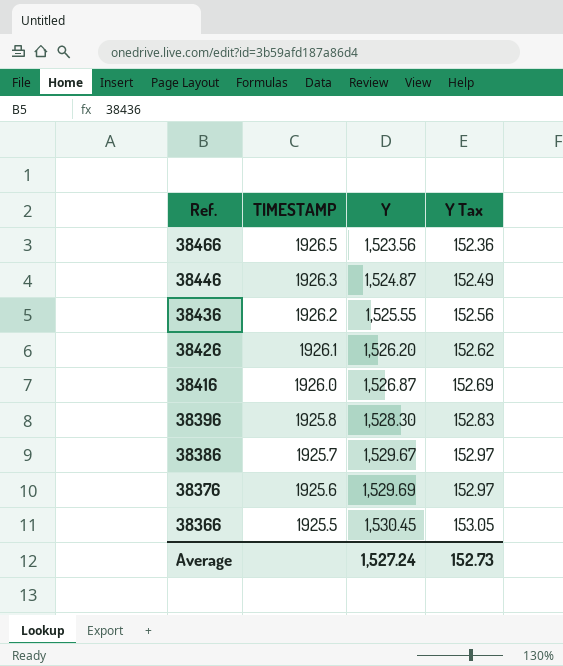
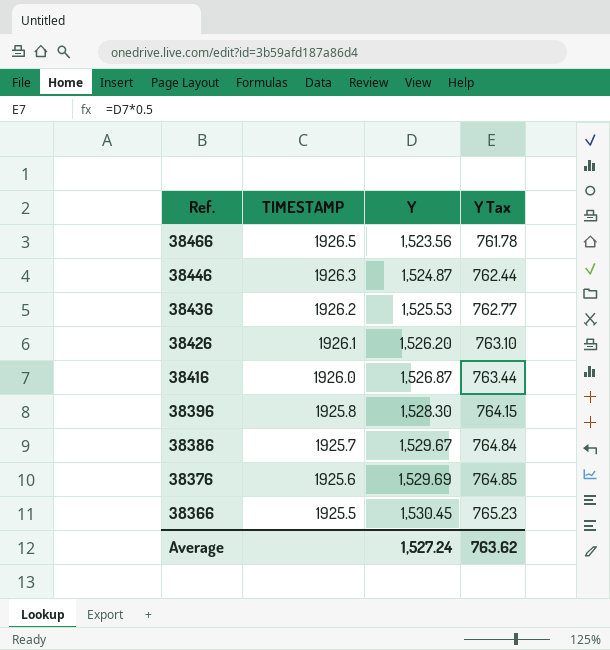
column Y Tax | formula: [Y] * 0.1 -> [Y] * 0.5
38436 | Y: 1,525.55 -> 1,525.53
Average | Y Tax: 152.73 -> 763.62

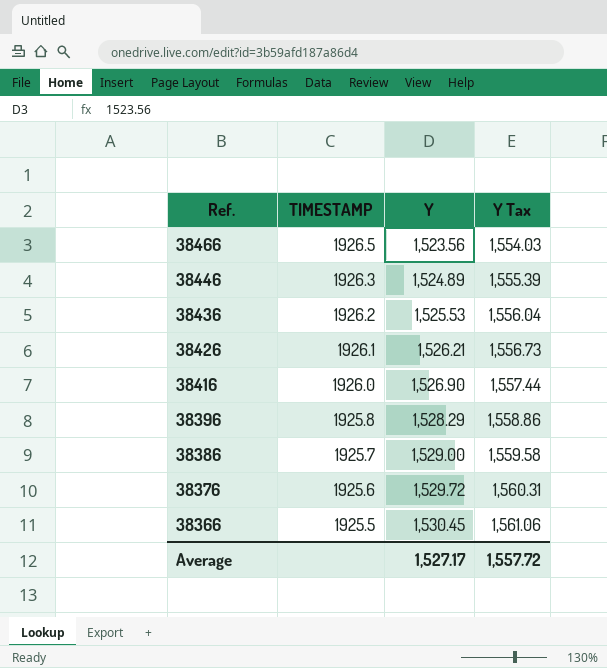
column Y Tax | formula: [Y] * 0.5 -> [Y] * 1.02
38446 | Y: 1,524.87 -> 1,524.89
38426 | Y: 1,526.20 -> 1,526.21
38416 | Y: 1,526.87 -> 1,526.90
38396 | Y: 1,528.30 -> 1,528.29
38386 | Y: 1,529.67 -> 1,529.00
38376 | Y: 1,529.69 -> 1,529.72
Average | Y: 1,527.24 -> 1,527.17
Average | Y Tax: 763.62 -> 1,557.72

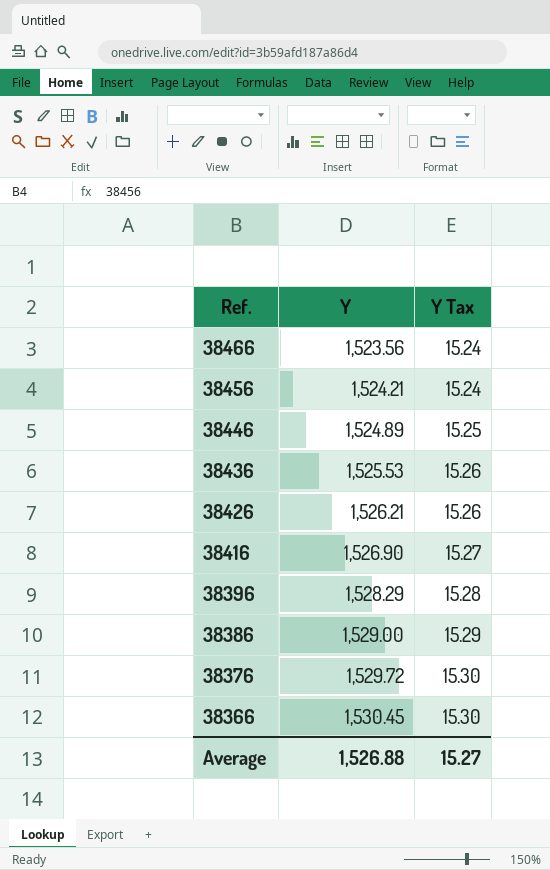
column TIMESTAMP | position: 2 -> none
column Y Tax | formula: [Y] * 1.02 -> [Y] * 0.01
row 38456: none -> 1,524.21 | 15.24
Average | Y: 1,527.17 -> 1,526.88
Average | Y Tax: 1,557.72 -> 15.27

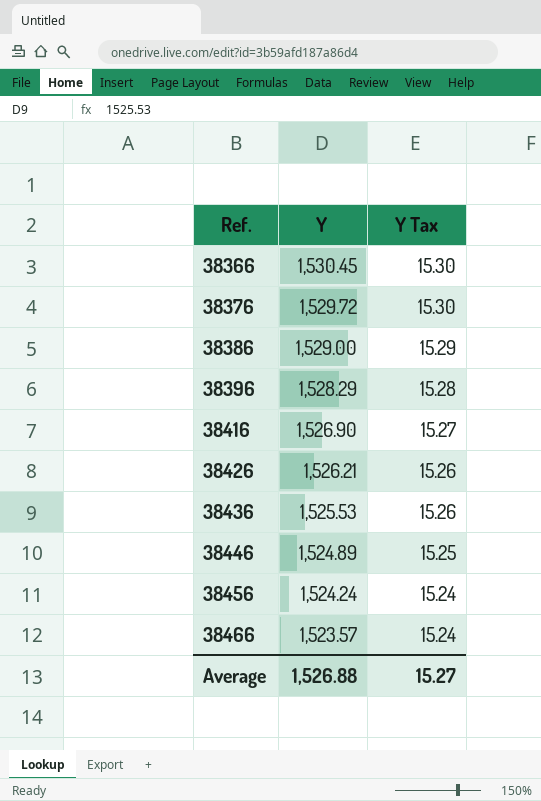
row order: Ref. descending -> Ref. ascending
38456 | Y: 1,524.21 -> 1,524.24
38466 | Y: 1,523.56 -> 1,523.57

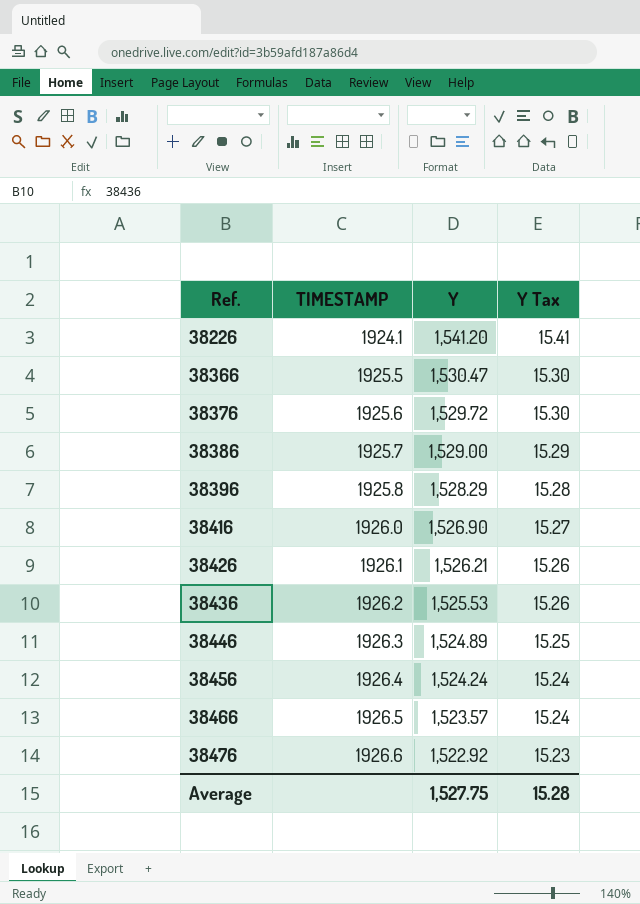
column TIMESTAMP | position: none -> 2
row 38226: none -> 1924.1 | 1,541.20 | 15.41
38366 | Y: 1,530.45 -> 1,530.47
row 38476: none -> 1926.6 | 1,522.92 | 15.23
Average | Y: 1,526.88 -> 1,527.75
Average | Y Tax: 15.27 -> 15.28

